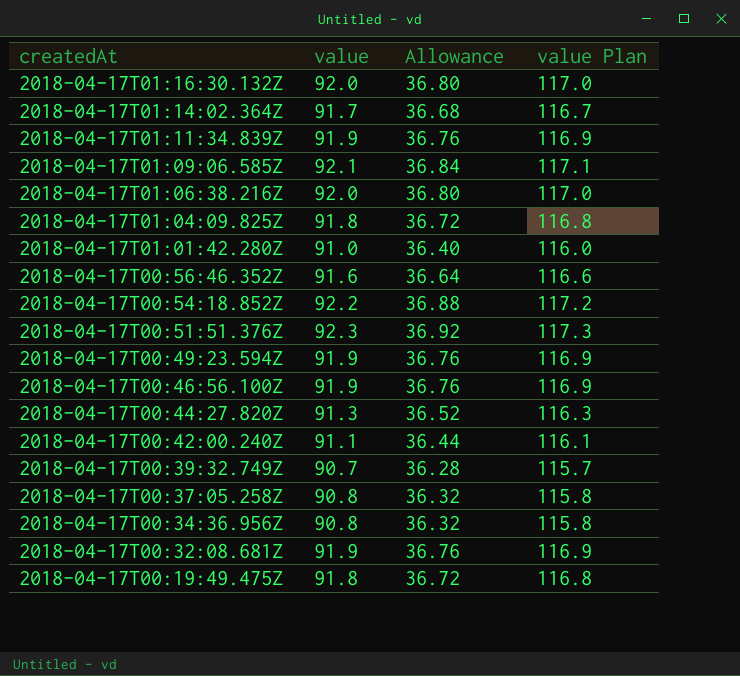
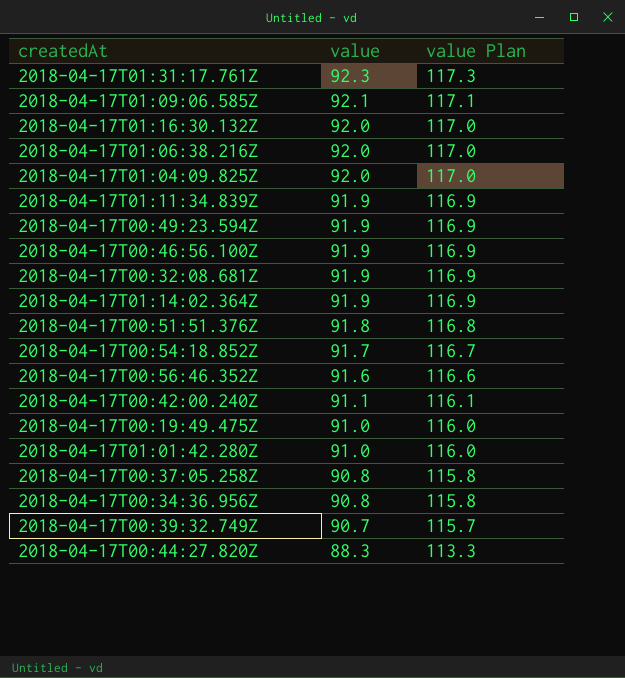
row order: createdAt descending -> value descending
column Allowance | formula: [value] * 0.4 -> none
row 2018-04-17T01:31:17.761Z: none -> 92.3 | 117.3
2018-04-17T01:04:09.825Z | value: 91.8 -> 92.0
2018-04-17T01:04:09.825Z | value Plan: 116.8 -> 117.0
2018-04-17T01:14:02.364Z | value: 91.7 -> 91.9
2018-04-17T01:14:02.364Z | value Plan: 116.7 -> 116.9
2018-04-17T00:51:51.376Z | value: 92.3 -> 91.8
2018-04-17T00:51:51.376Z | value Plan: 117.3 -> 116.8
2018-04-17T00:54:18.852Z | value: 92.2 -> 91.7
2018-04-17T00:54:18.852Z | value Plan: 117.2 -> 116.7
2018-04-17T00:19:49.475Z | value: 91.8 -> 91.0
2018-04-17T00:19:49.475Z | value Plan: 116.8 -> 116.0
2018-04-17T00:44:27.820Z | value: 91.3 -> 88.3
2018-04-17T00:44:27.820Z | value Plan: 116.3 -> 113.3

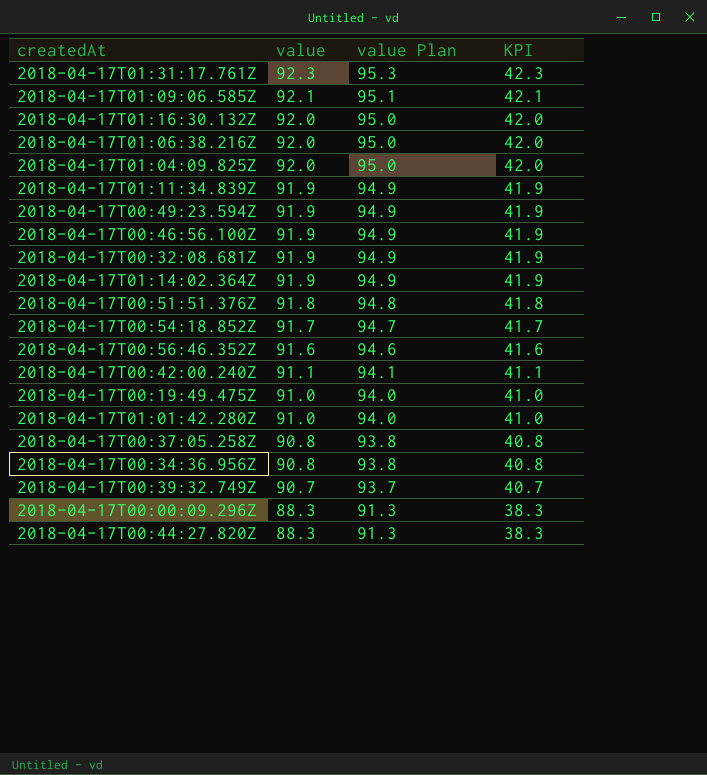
column value Plan | formula: [value] + 25 -> [value] + 3
column KPI | formula: none -> [value] - 50
row 2018-04-17T00:00:09.296Z: none -> 88.3 | 91.3 | 38.3

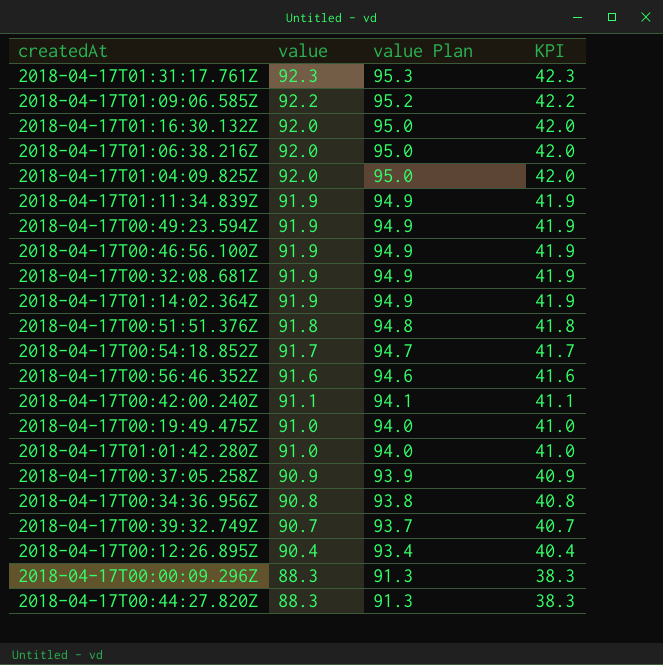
2018-04-17T01:09:06.585Z | value: 92.1 -> 92.2
2018-04-17T01:09:06.585Z | value Plan: 95.1 -> 95.2
2018-04-17T01:09:06.585Z | KPI: 42.1 -> 42.2
2018-04-17T00:37:05.258Z | value: 90.8 -> 90.9
2018-04-17T00:37:05.258Z | value Plan: 93.8 -> 93.9
2018-04-17T00:37:05.258Z | KPI: 40.8 -> 40.9
row 2018-04-17T00:12:26.895Z: none -> 90.4 | 93.4 | 40.4

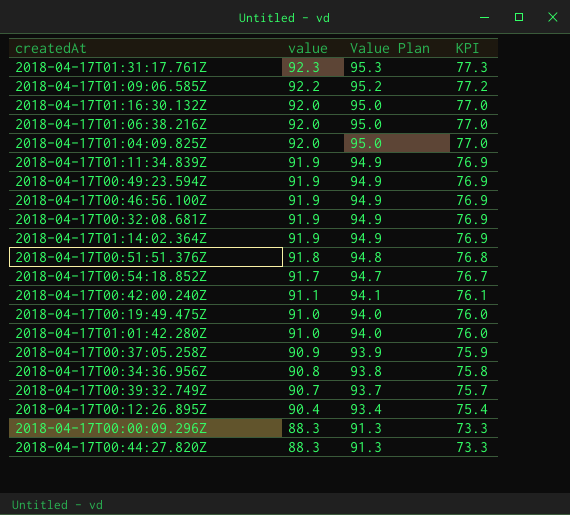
column name: value Plan -> Value Plan
column KPI | formula: [value] - 50 -> [value] - 15
row 2018-04-17T00:56:46.352Z: 91.6 | 94.6 | 41.6 -> none

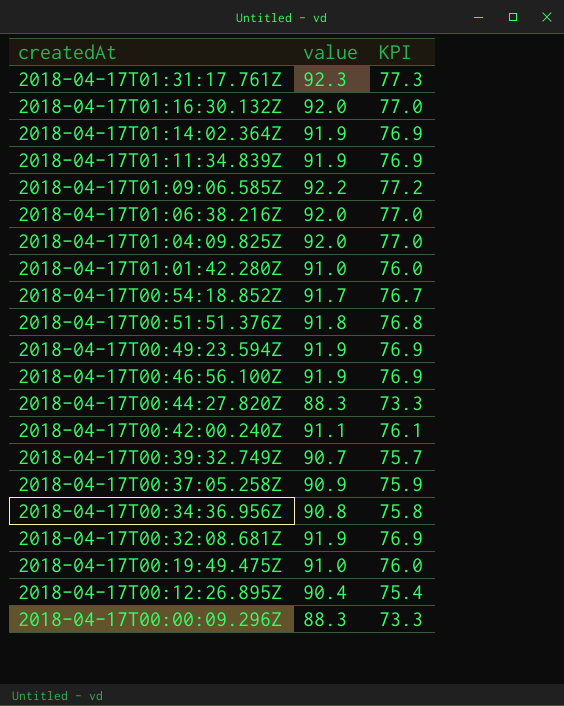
row order: value descending -> createdAt descending
column Value Plan | formula: [value] + 3 -> none

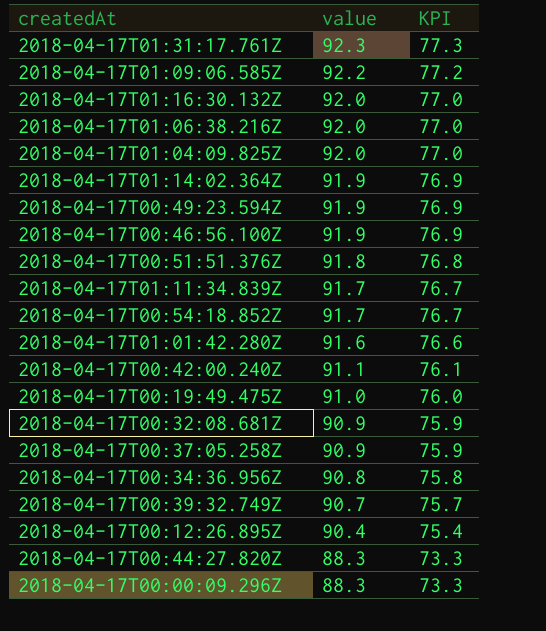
row order: createdAt descending -> value descending
2018-04-17T01:11:34.839Z | value: 91.9 -> 91.7
2018-04-17T01:11:34.839Z | KPI: 76.9 -> 76.7
2018-04-17T01:01:42.280Z | value: 91.0 -> 91.6
2018-04-17T01:01:42.280Z | KPI: 76.0 -> 76.6
2018-04-17T00:32:08.681Z | value: 91.9 -> 90.9
2018-04-17T00:32:08.681Z | KPI: 76.9 -> 75.9

